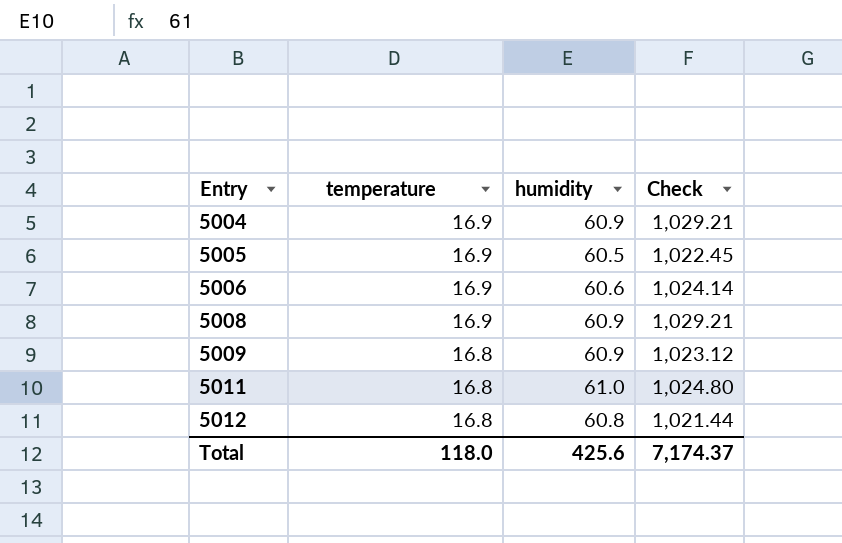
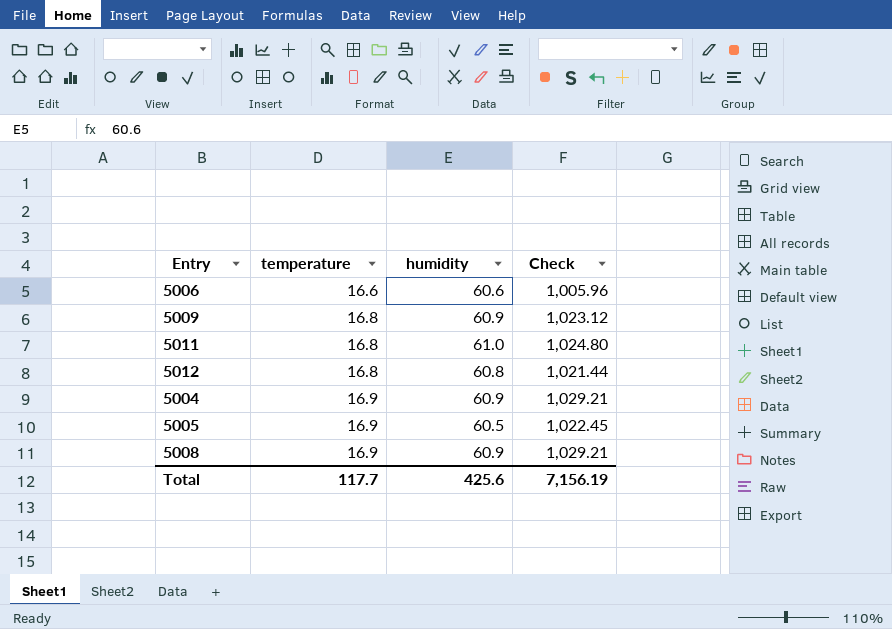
row order: Entry ascending -> temperature ascending
5006 | temperature: 16.9 -> 16.6
5006 | Check: 1,024.14 -> 1,005.96
Total | temperature: 118.0 -> 117.7
Total | Check: 7,174.37 -> 7,156.19

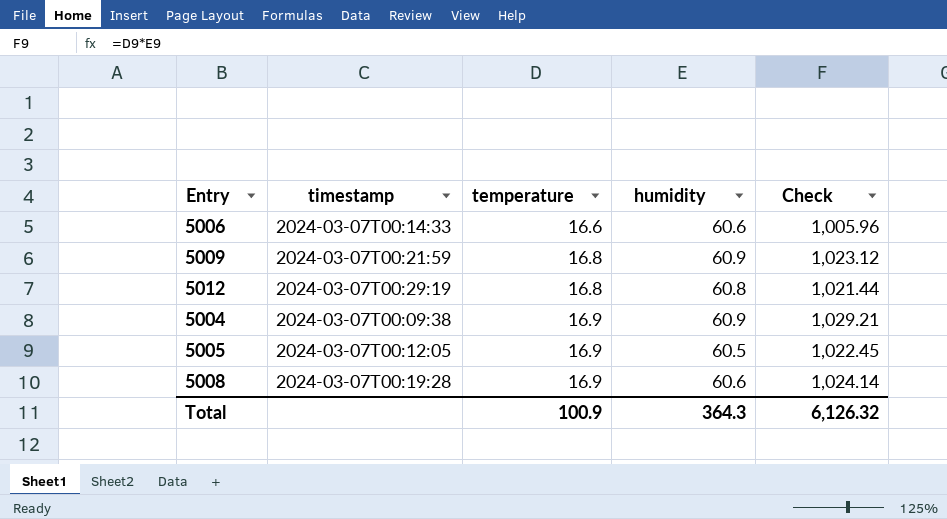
column timestamp | position: none -> 2
row 5011: 16.8 | 61.0 | 1,024.80 -> none
5008 | humidity: 60.9 -> 60.6
5008 | Check: 1,029.21 -> 1,024.14
Total | temperature: 117.7 -> 100.9
Total | humidity: 425.6 -> 364.3
Total | Check: 7,156.19 -> 6,126.32

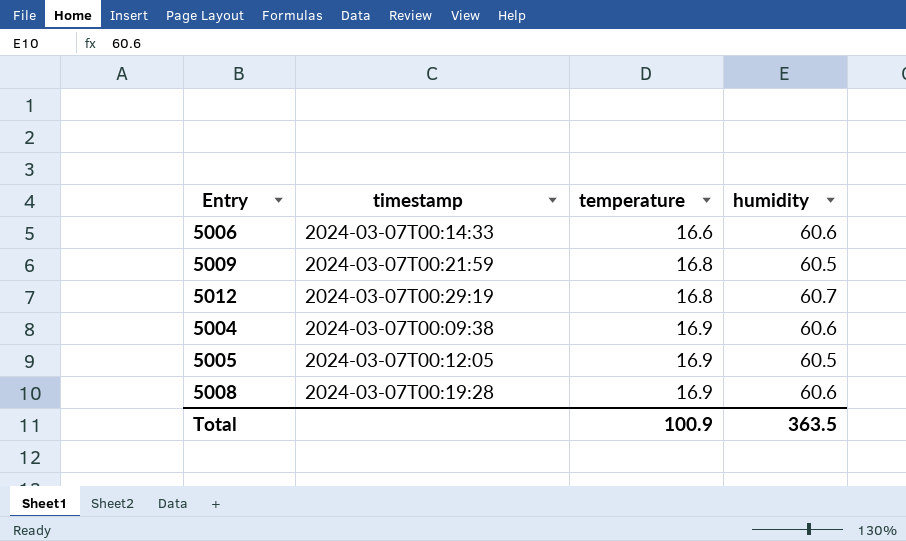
column Check | formula: [temperature] * [humidity] -> none
5009 | humidity: 60.9 -> 60.5
5012 | humidity: 60.8 -> 60.7
5004 | humidity: 60.9 -> 60.6
Total | humidity: 364.3 -> 363.5

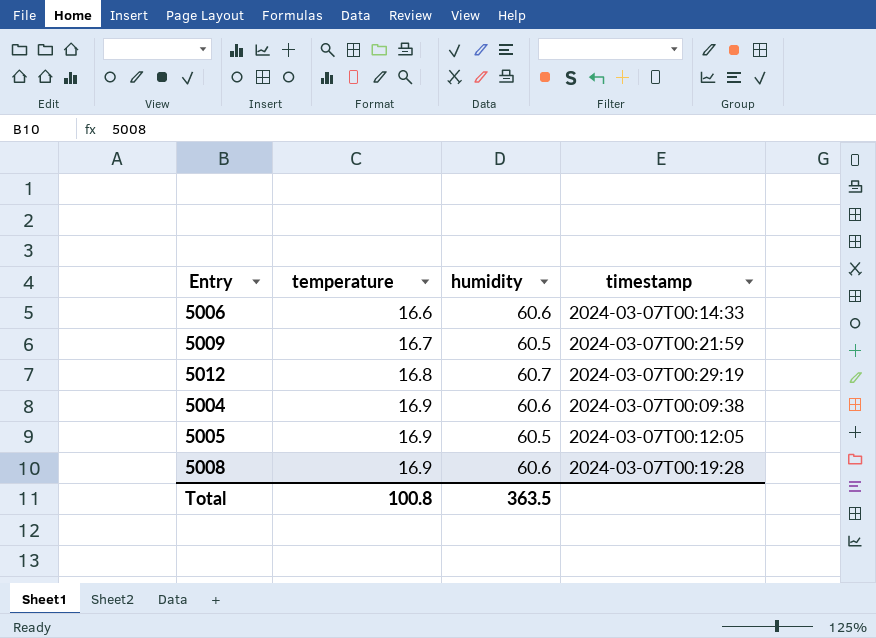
column timestamp | position: 2 -> 4
5009 | temperature: 16.8 -> 16.7
Total | temperature: 100.9 -> 100.8

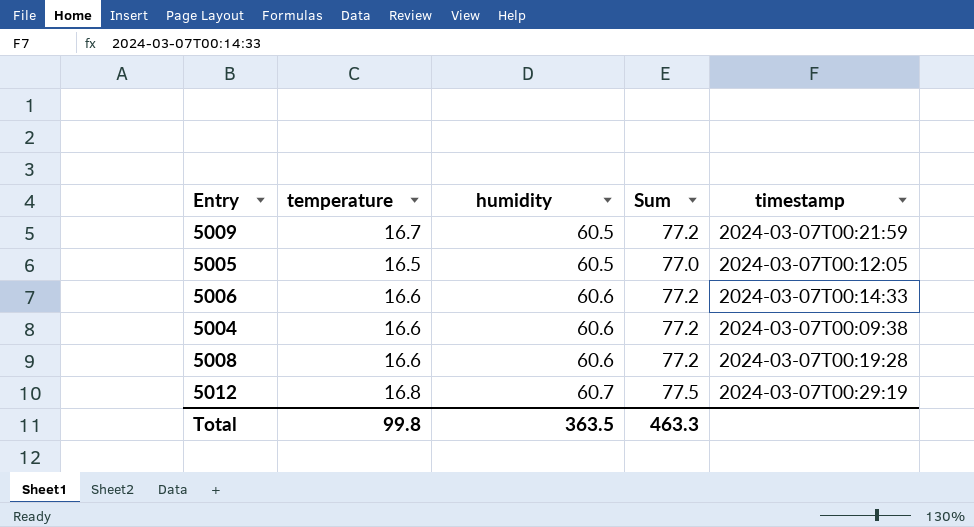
row order: temperature ascending -> humidity ascending
column Sum | formula: none -> [temperature] + [humidity]
5005 | temperature: 16.9 -> 16.5
5004 | temperature: 16.9 -> 16.6
5008 | temperature: 16.9 -> 16.6
Total | temperature: 100.8 -> 99.8

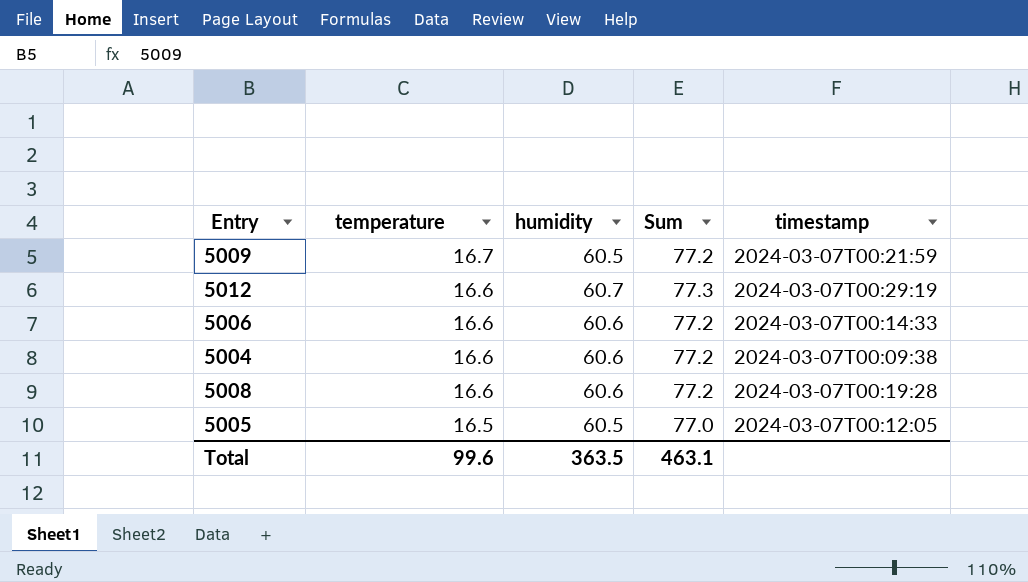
row order: humidity ascending -> temperature descending
5012 | temperature: 16.8 -> 16.6
5012 | Sum: 77.5 -> 77.3
Total | temperature: 99.8 -> 99.6
Total | Sum: 463.3 -> 463.1

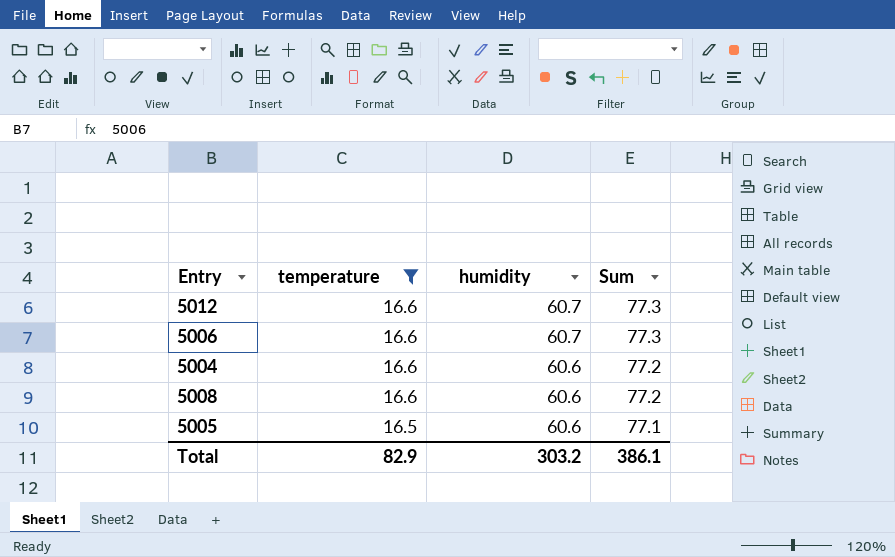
filter: none -> temperature != 16.7
column timestamp | position: 5 -> none
5006 | humidity: 60.6 -> 60.7
5006 | Sum: 77.2 -> 77.3
5005 | humidity: 60.5 -> 60.6
5005 | Sum: 77.0 -> 77.1
Total | temperature: 99.6 -> 82.9
Total | humidity: 363.5 -> 303.2
Total | Sum: 463.1 -> 386.1

